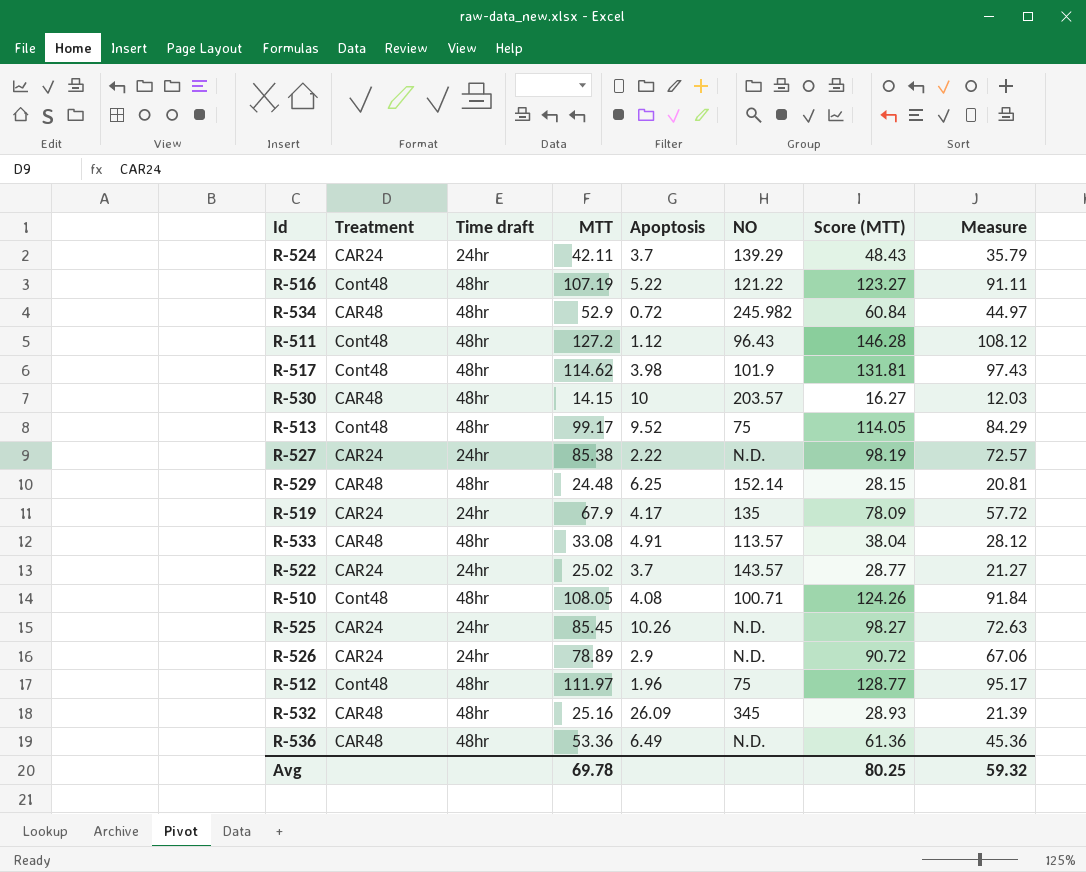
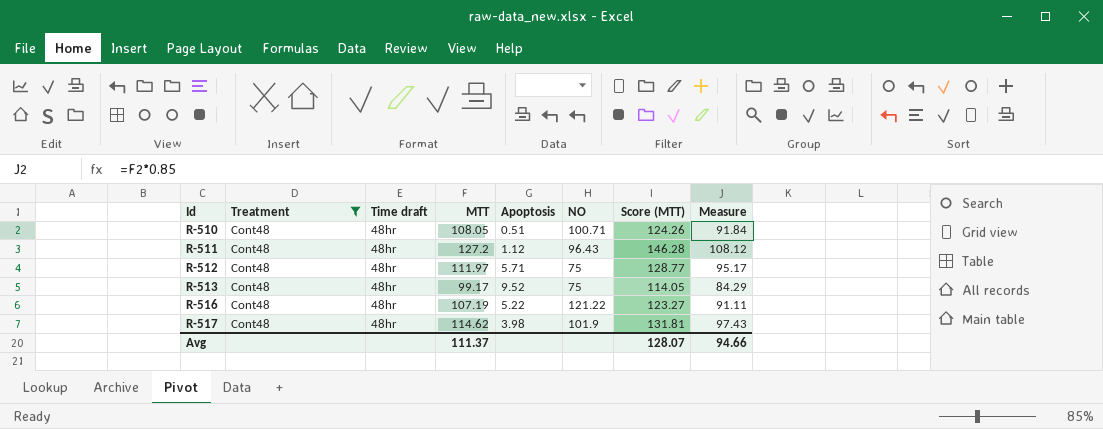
filter: none -> Treatment = Cont48
row order: none -> Id ascending
R-510 | Apoptosis: 4.08 -> 0.51
R-512 | Apoptosis: 1.96 -> 5.71
Avg | MTT: 69.78 -> 111.37
Avg | Score (MTT): 80.25 -> 128.07
Avg | Measure: 59.32 -> 94.66

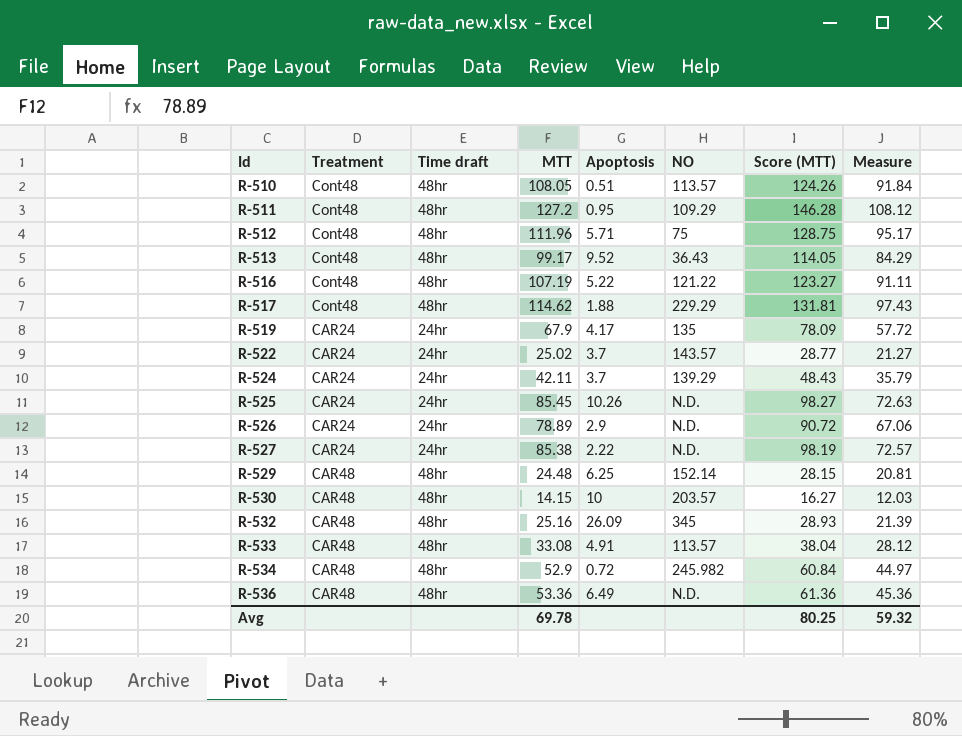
filter: Treatment = Cont48 -> none
R-510 | NO: 100.71 -> 113.57
R-511 | Apoptosis: 1.12 -> 0.95
R-511 | NO: 96.43 -> 109.29
R-512 | MTT: 111.97 -> 111.96
R-512 | Score (MTT): 128.77 -> 128.75
R-513 | NO: 75 -> 36.43
R-517 | Apoptosis: 3.98 -> 1.88
R-517 | NO: 101.9 -> 229.29
Avg | MTT: 111.37 -> 69.78
Avg | Score (MTT): 128.07 -> 80.25
Avg | Measure: 94.66 -> 59.32

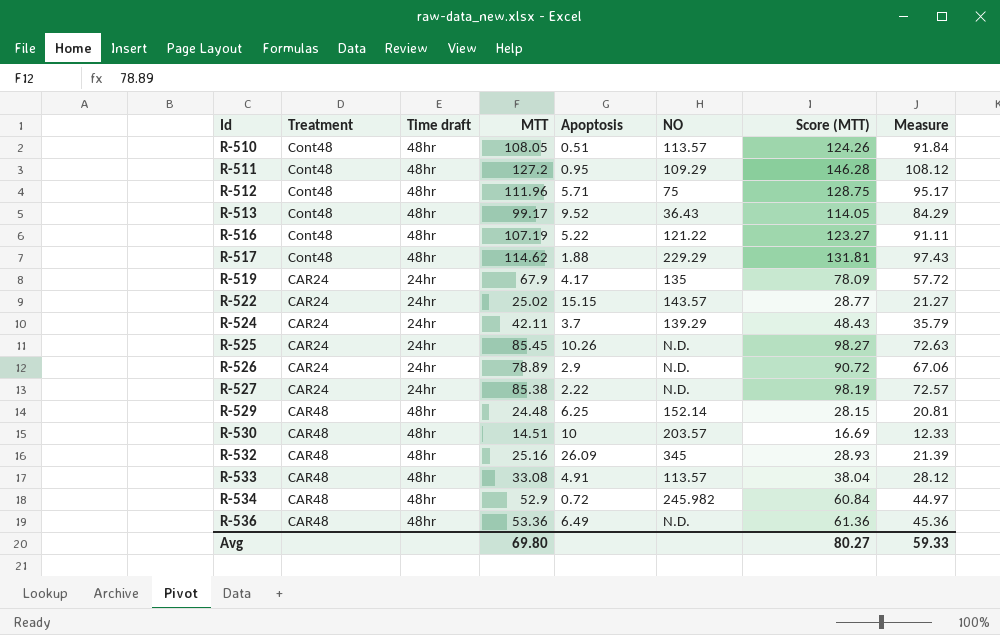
R-522 | Apoptosis: 3.7 -> 15.15
R-530 | MTT: 14.15 -> 14.51
R-530 | Score (MTT): 16.27 -> 16.69
R-530 | Measure: 12.03 -> 12.33
Avg | MTT: 69.78 -> 69.80
Avg | Score (MTT): 80.25 -> 80.27
Avg | Measure: 59.32 -> 59.33

